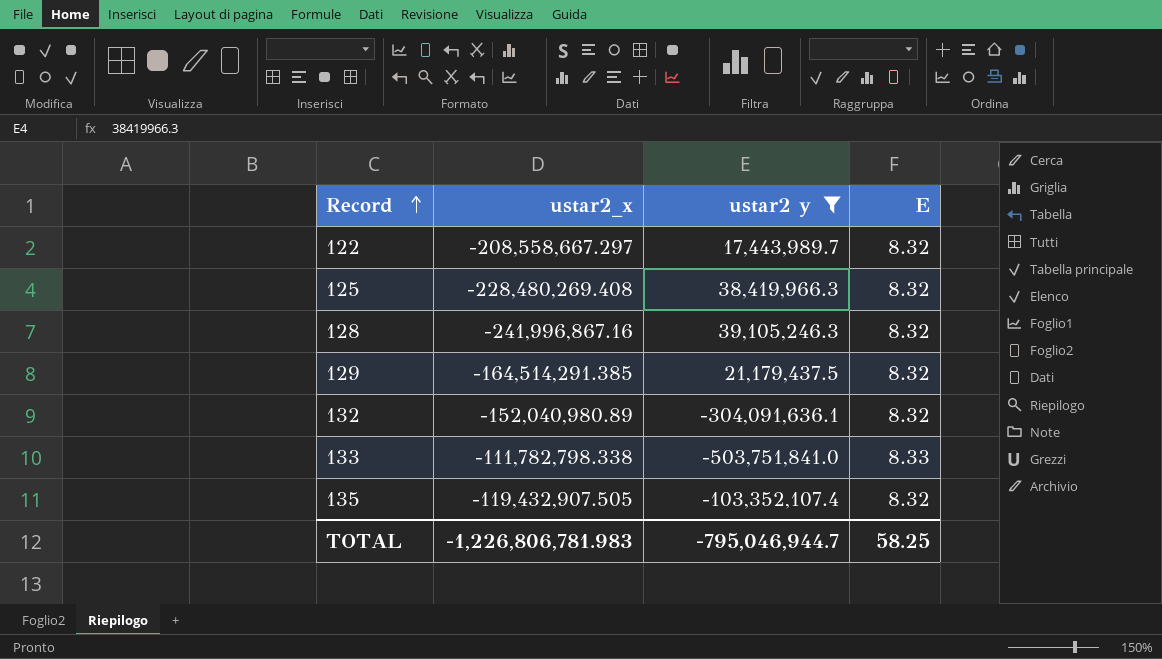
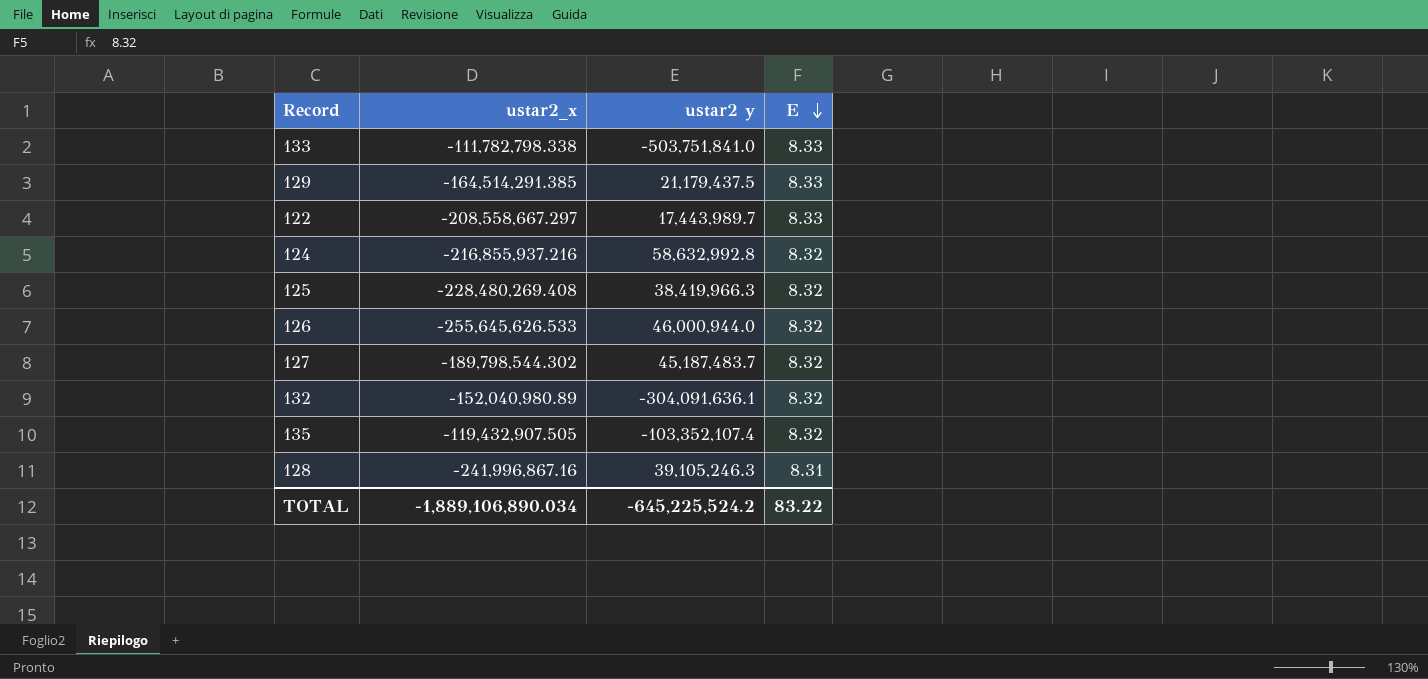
filter: ustar2 y <= 39,105,246.3 -> none
row order: Record ascending -> E descending
129 | E: 8.32 -> 8.33
122 | E: 8.32 -> 8.33
128 | E: 8.32 -> 8.31
TOTAL | ustar2_x: -1,226,806,781.983 -> -1,889,106,890.034
TOTAL | ustar2 y: -795,046,944.7 -> -645,225,524.2
TOTAL | E: 58.25 -> 83.22

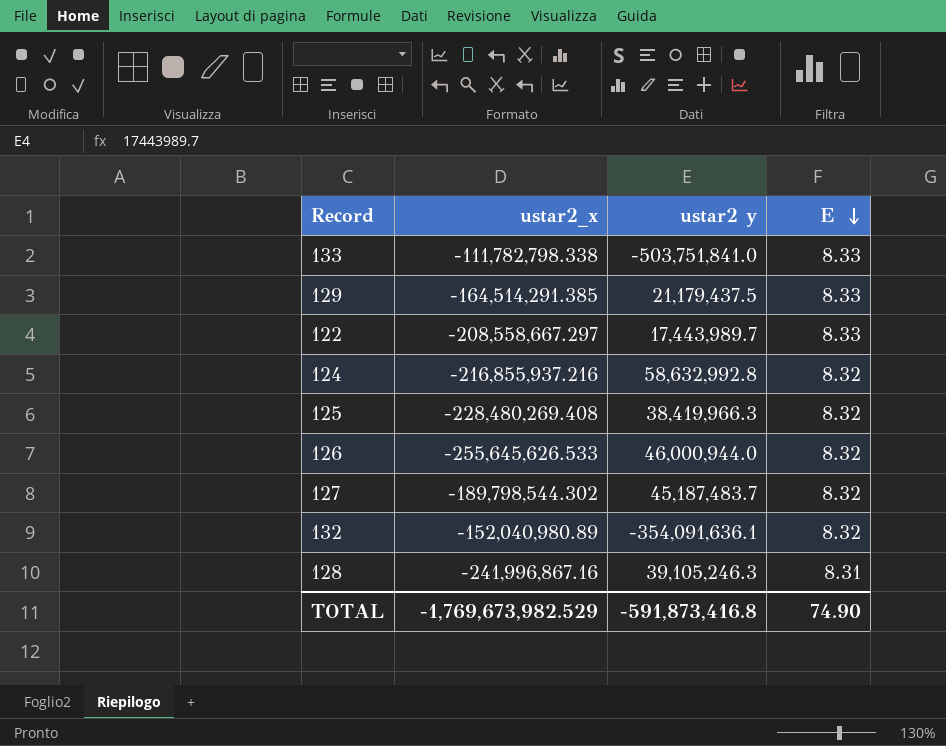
row 135: -119,432,907.505 | -103,352,107.4 | 8.32 -> none
132 | ustar2 y: -304,091,636.1 -> -354,091,636.1
TOTAL | ustar2_x: -1,889,106,890.034 -> -1,769,673,982.529
TOTAL | ustar2 y: -645,225,524.2 -> -591,873,416.8
TOTAL | E: 83.22 -> 74.90

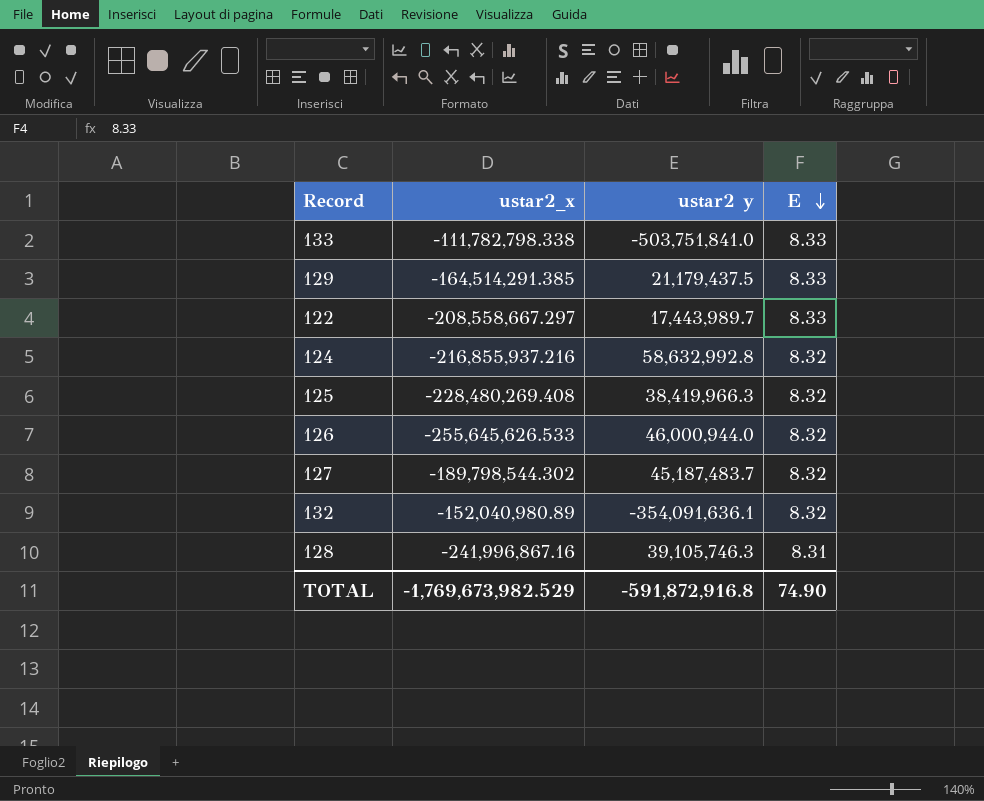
128 | ustar2 y: 39,105,246.3 -> 39,105,746.3
TOTAL | ustar2 y: -591,873,416.8 -> -591,872,916.8

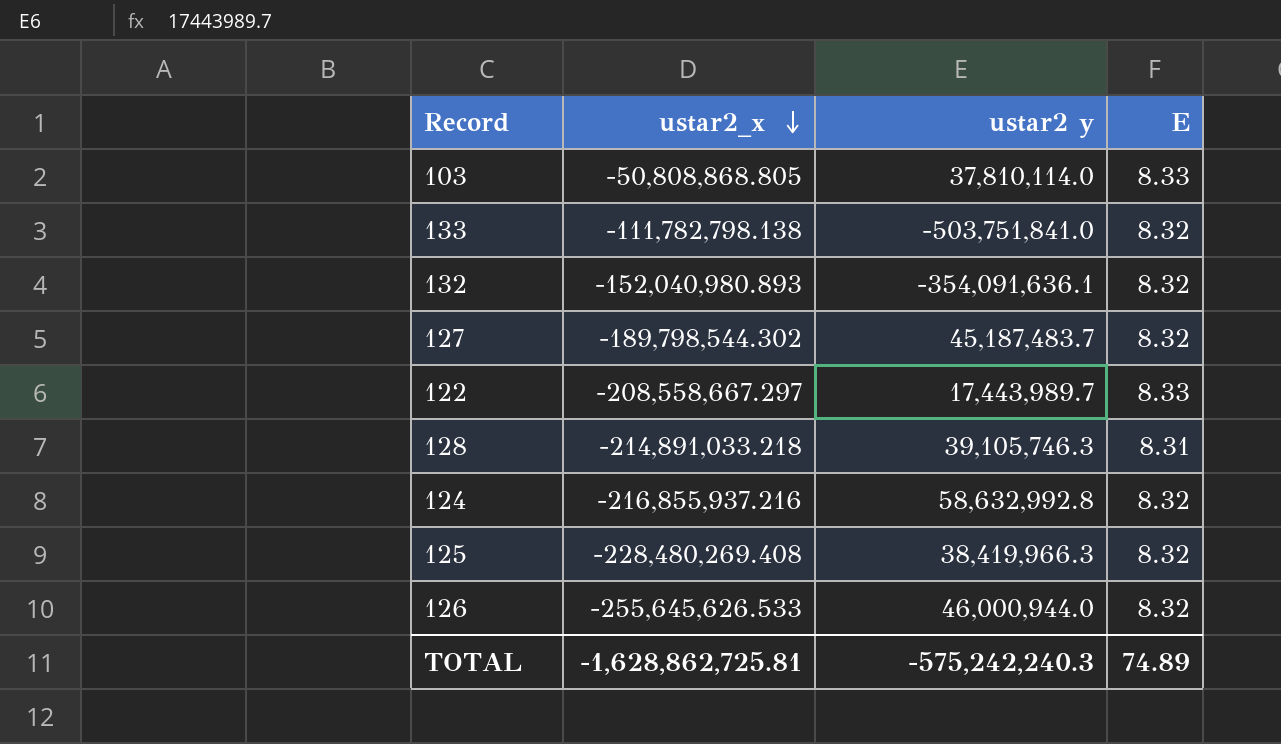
row order: E descending -> ustar2_x descending
row 129: -164,514,291.385 | 21,179,437.5 | 8.33 -> none
row 103: none -> -50,808,868.805 | 37,810,114.0 | 8.33
133 | ustar2_x: -111,782,798.338 -> -111,782,798.138
133 | E: 8.33 -> 8.32
132 | ustar2_x: -152,040,980.89 -> -152,040,980.893
128 | ustar2_x: -241,996,867.16 -> -214,891,033.218
TOTAL | ustar2_x: -1,769,673,982.529 -> -1,628,862,725.81
TOTAL | ustar2 y: -591,872,916.8 -> -575,242,240.3
TOTAL | E: 74.90 -> 74.89

